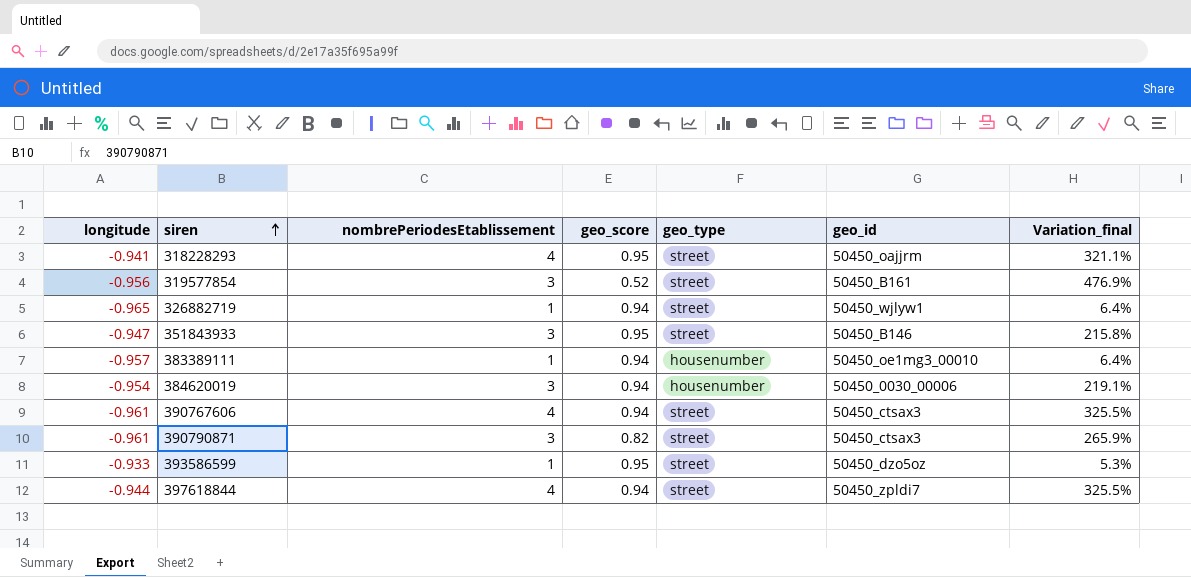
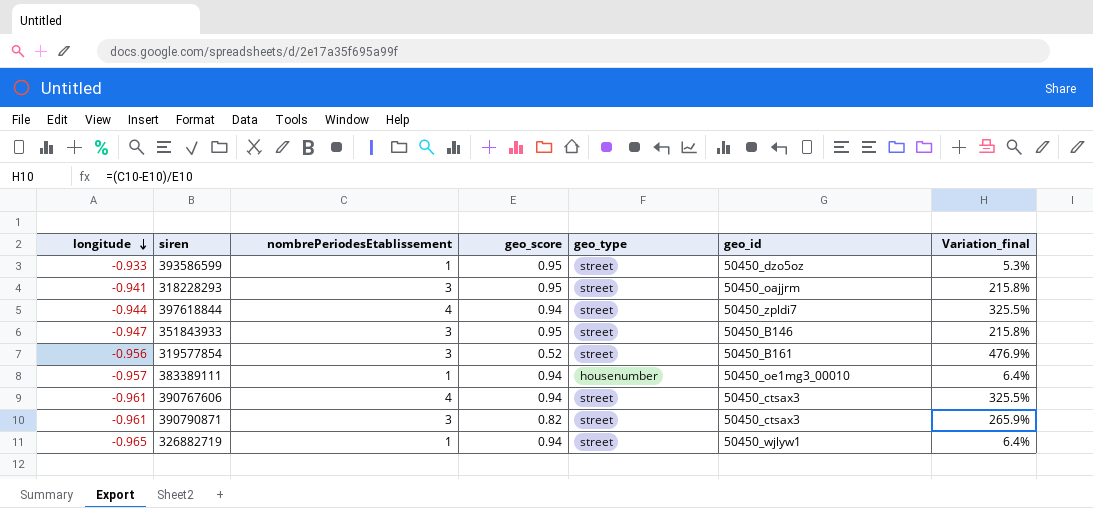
row order: siren ascending -> longitude descending
row 384620019: -0.954 | 3 | 0.94 | housenumber | 50450_0030_00006 | 219.1% -> none
318228293 | nombrePeriodesEtablissement: 4 -> 3
318228293 | Variation_final: 321.1% -> 215.8%

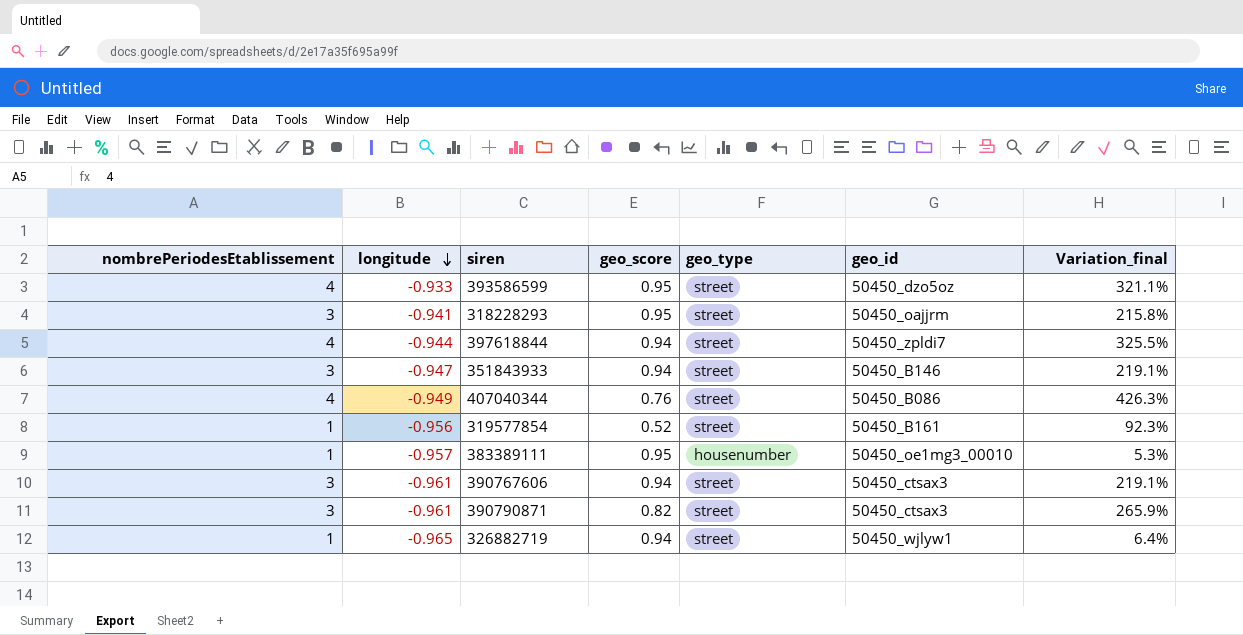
column nombrePeriodesEtablissement | position: 3 -> 1
393586599 | nombrePeriodesEtablissement: 1 -> 4
393586599 | Variation_final: 5.3% -> 321.1%
351843933 | geo_score: 0.95 -> 0.94
351843933 | Variation_final: 215.8% -> 219.1%
row 407040344: none -> 4 | -0.949 | 0.76 | street | 50450_B086 | 426.3%
319577854 | nombrePeriodesEtablissement: 3 -> 1
319577854 | Variation_final: 476.9% -> 92.3%
383389111 | geo_score: 0.94 -> 0.95
383389111 | Variation_final: 6.4% -> 5.3%
390767606 | nombrePeriodesEtablissement: 4 -> 3
390767606 | Variation_final: 325.5% -> 219.1%

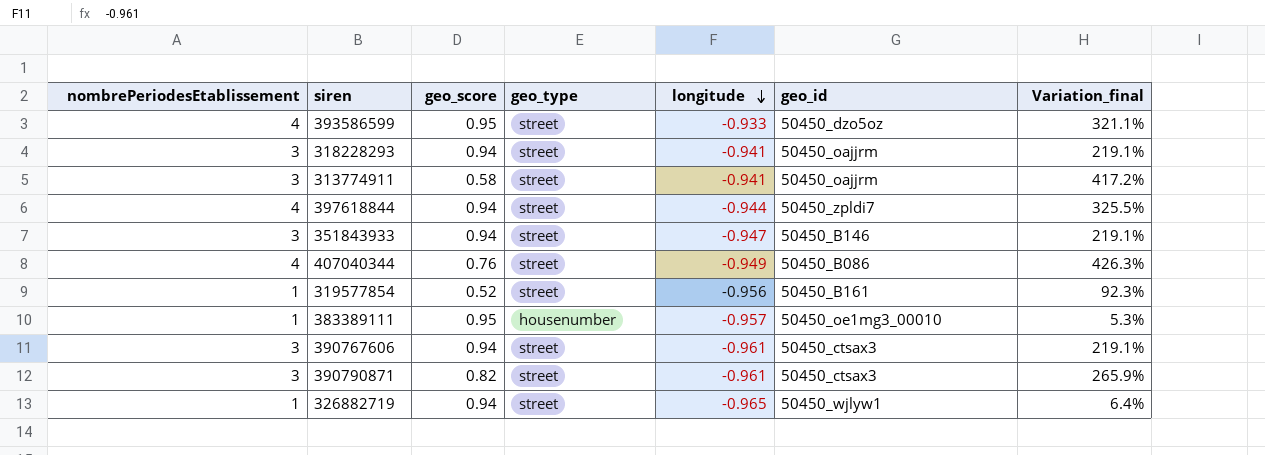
column longitude | position: 2 -> 5
318228293 | geo_score: 0.95 -> 0.94
318228293 | Variation_final: 215.8% -> 219.1%
row 313774911: none -> 3 | 0.58 | street | -0.941 | 50450_oajjrm | 417.2%

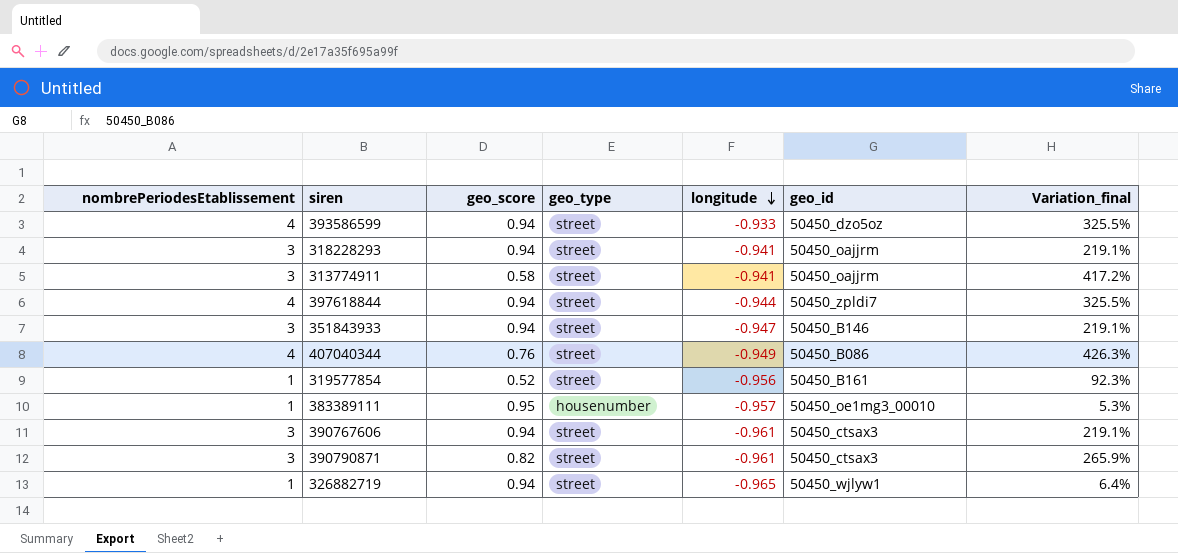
393586599 | geo_score: 0.95 -> 0.94
393586599 | Variation_final: 321.1% -> 325.5%

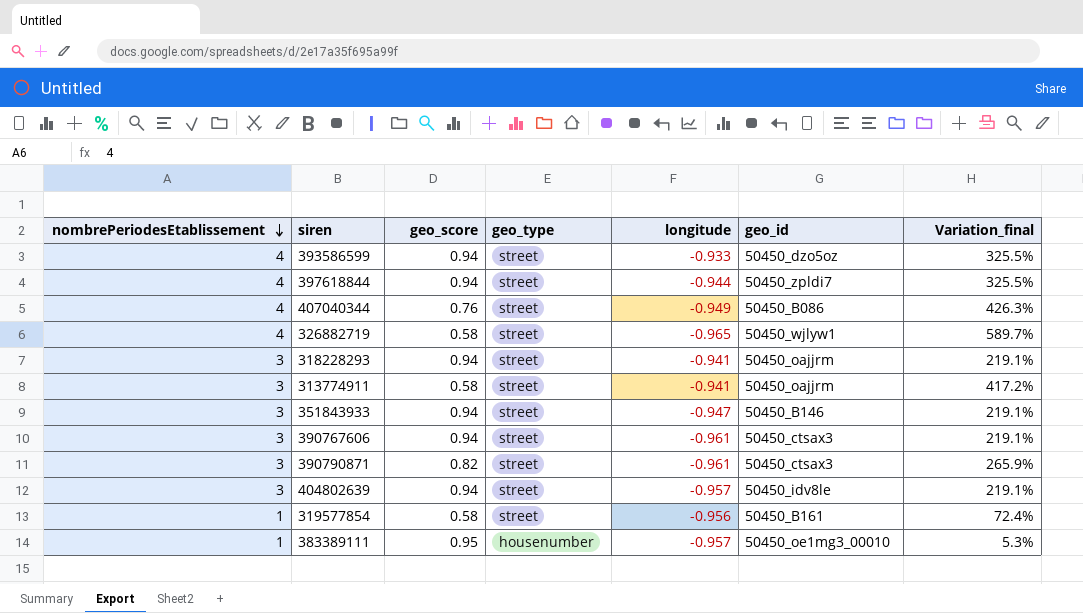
row order: longitude descending -> nombrePeriodesEtablissement descending
326882719 | nombrePeriodesEtablissement: 1 -> 4
326882719 | geo_score: 0.94 -> 0.58
326882719 | Variation_final: 6.4% -> 589.7%
row 404802639: none -> 3 | 0.94 | street | -0.957 | 50450_idv8le | 219.1%
319577854 | geo_score: 0.52 -> 0.58
319577854 | Variation_final: 92.3% -> 72.4%

